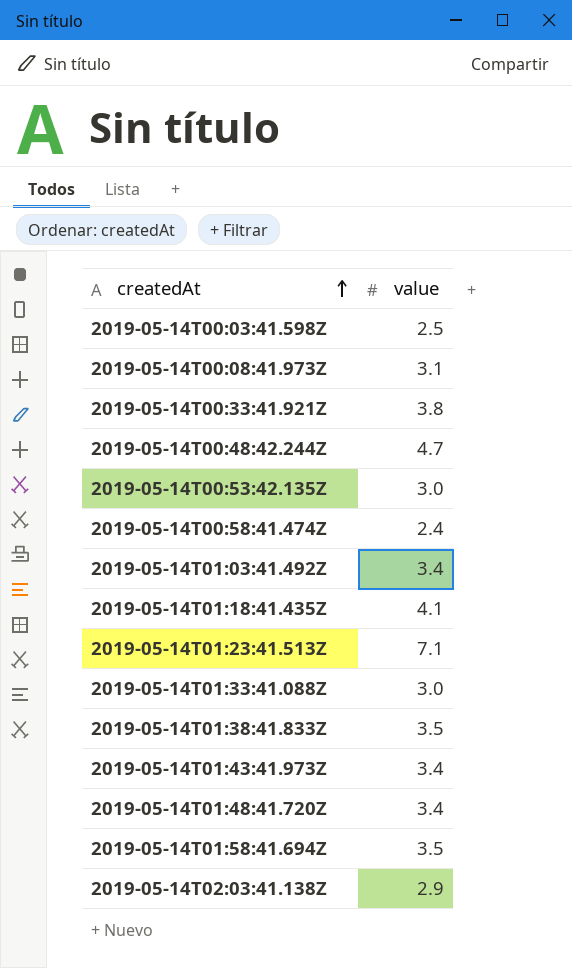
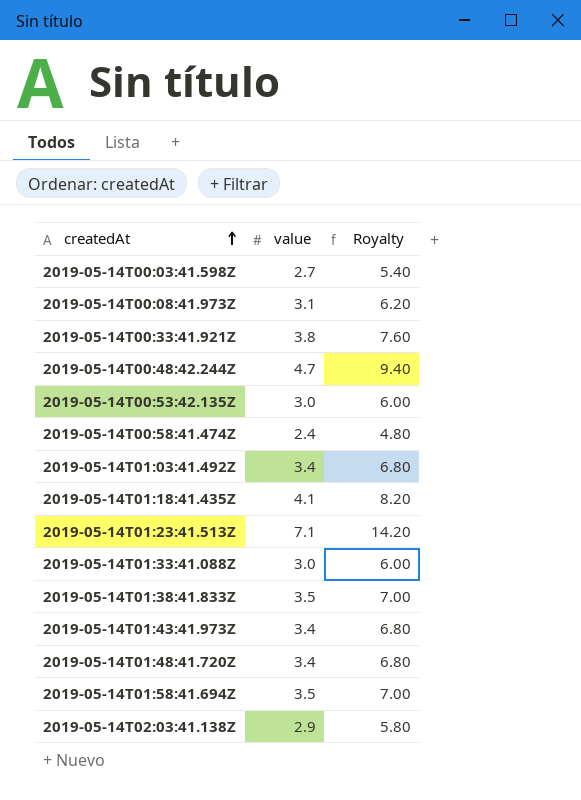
column Royalty | formula: none -> [value] * 2
2019-05-14T00:03:41.598Z | value: 2.5 -> 2.7

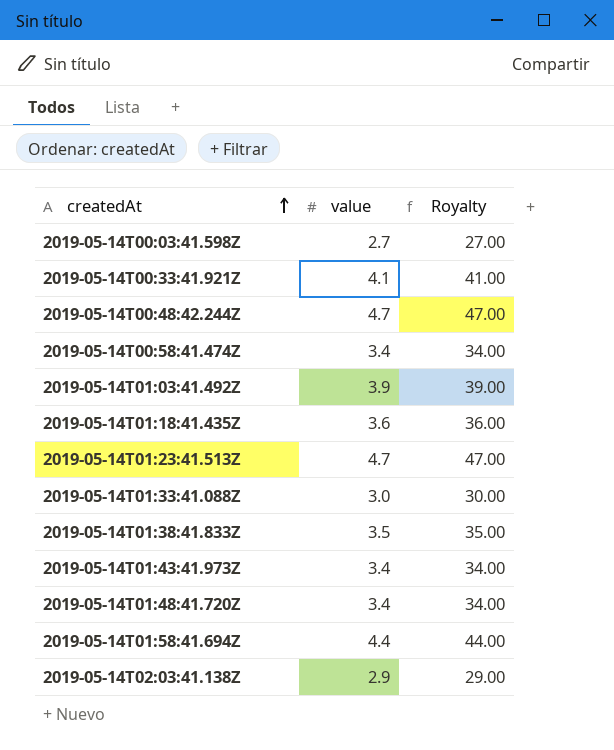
column Royalty | formula: [value] * 2 -> [value] * 10
row 2019-05-14T00:08:41.973Z: 3.1 | 6.20 -> none
row 2019-05-14T00:53:42.135Z: 3.0 | 6.00 -> none
2019-05-14T00:33:41.921Z | value: 3.8 -> 4.1
2019-05-14T00:58:41.474Z | value: 2.4 -> 3.4
2019-05-14T01:03:41.492Z | value: 3.4 -> 3.9
2019-05-14T01:18:41.435Z | value: 4.1 -> 3.6
2019-05-14T01:23:41.513Z | value: 7.1 -> 4.7
2019-05-14T01:58:41.694Z | value: 3.5 -> 4.4

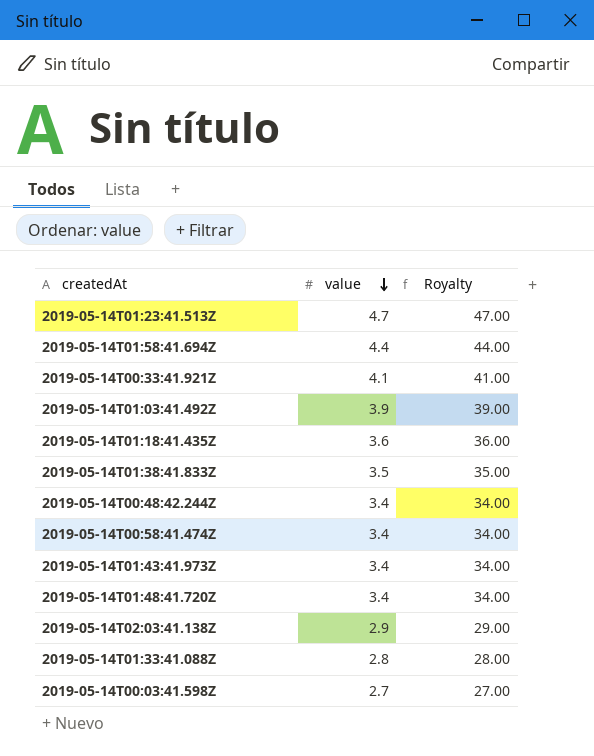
row order: createdAt ascending -> value descending
2019-05-14T00:48:42.244Z | value: 4.7 -> 3.4
2019-05-14T00:48:42.244Z | Royalty: 47.00 -> 34.00
2019-05-14T01:33:41.088Z | value: 3.0 -> 2.8
2019-05-14T01:33:41.088Z | Royalty: 30.00 -> 28.00

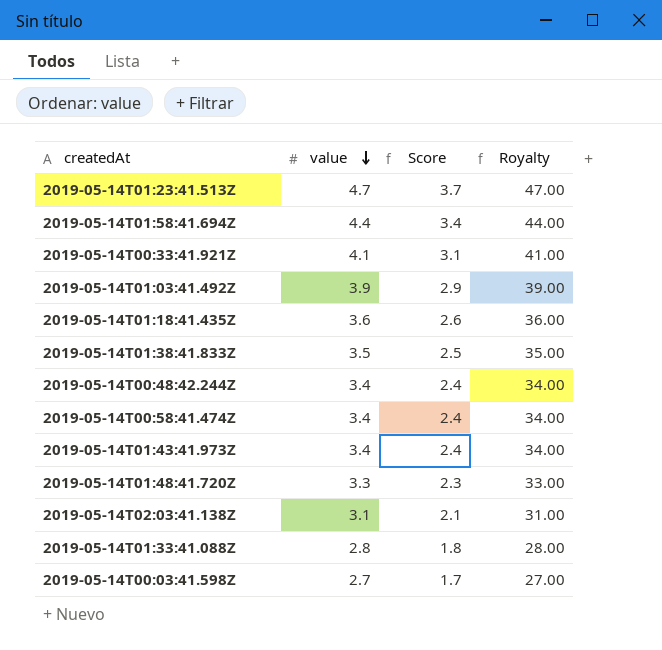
column Score | formula: none -> [value] - 1
2019-05-14T01:48:41.720Z | value: 3.4 -> 3.3
2019-05-14T01:48:41.720Z | Royalty: 34.00 -> 33.00
2019-05-14T02:03:41.138Z | value: 2.9 -> 3.1
2019-05-14T02:03:41.138Z | Royalty: 29.00 -> 31.00

